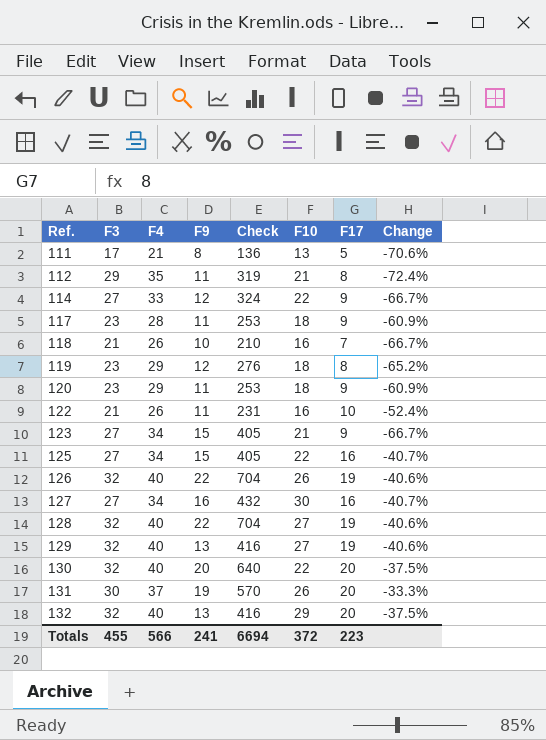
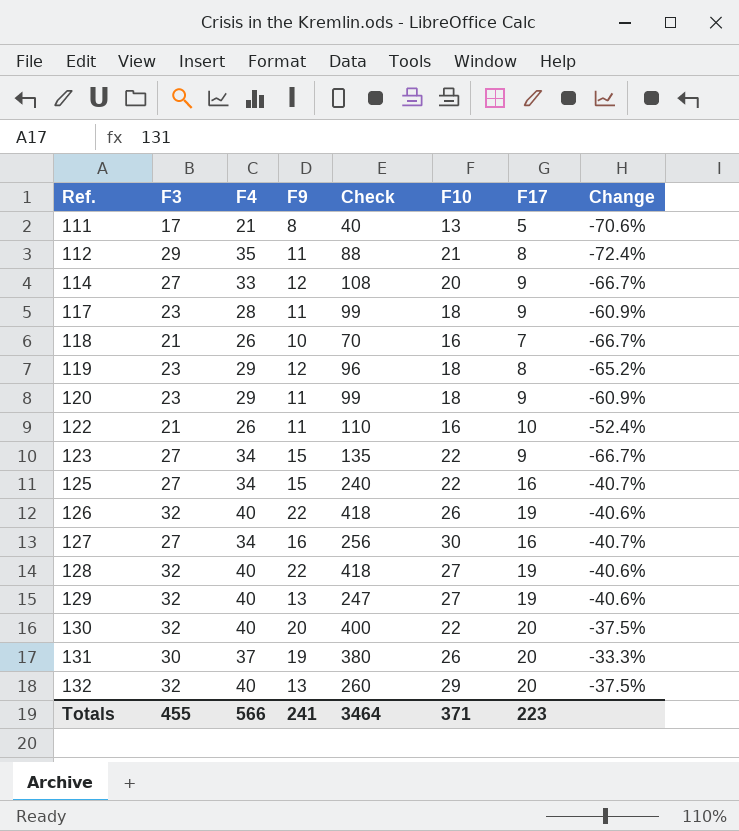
column Check | formula: [F3] * [F9] -> [F9] * [F17]
114 | F10: 22 -> 20
123 | F10: 21 -> 22
Totals | Check: 6694 -> 3464
Totals | F10: 372 -> 371

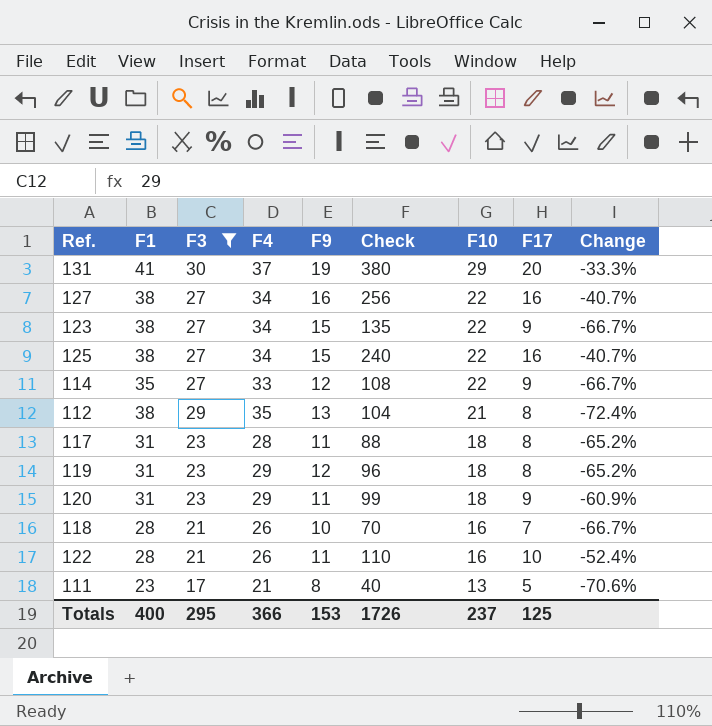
filter: none -> F3 != 32
row order: Ref. ascending -> F10 descending
column F1 | position: none -> 2
131 | F10: 26 -> 29
127 | F10: 30 -> 22
114 | F10: 20 -> 22
112 | F9: 11 -> 13
112 | Check: 88 -> 104
117 | Check: 99 -> 88
117 | F17: 9 -> 8
117 | Change: -60.9% -> -65.2%
Totals | F3: 455 -> 295
Totals | F4: 566 -> 366
Totals | F9: 241 -> 153
Totals | Check: 3464 -> 1726
Totals | F10: 371 -> 237
Totals | F17: 223 -> 125

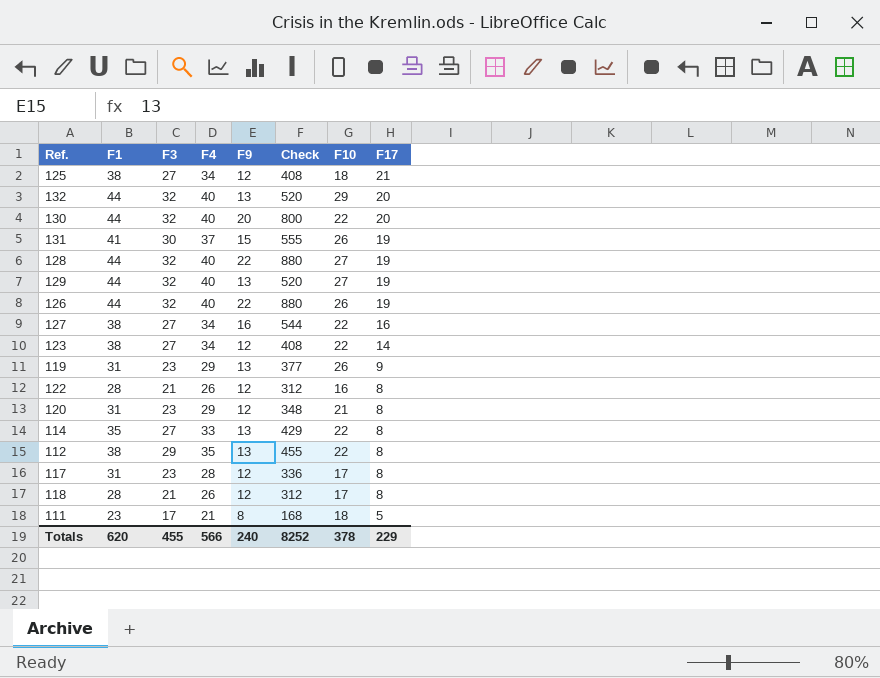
filter: F3 != 32 -> none
row order: F10 descending -> F17 descending
column Change | formula: ([F17] - [F3]) / [F3] -> none
column Check | formula: [F9] * [F17] -> [F4] * [F9]
125 | F9: 15 -> 12
125 | F10: 22 -> 18
125 | F17: 16 -> 21
131 | F9: 19 -> 15
131 | F10: 29 -> 26
131 | F17: 20 -> 19
123 | F9: 15 -> 12
123 | F17: 9 -> 14
119 | F9: 12 -> 13
119 | F10: 18 -> 26
119 | F17: 8 -> 9
122 | F9: 11 -> 12
122 | F17: 10 -> 8
120 | F9: 11 -> 12
120 | F10: 18 -> 21
120 | F17: 9 -> 8
114 | F9: 12 -> 13
114 | F17: 9 -> 8
112 | F10: 21 -> 22
117 | F9: 11 -> 12
117 | F10: 18 -> 17
118 | F9: 10 -> 12
118 | F10: 16 -> 17
118 | F17: 7 -> 8
111 | F10: 13 -> 18
Totals | F1: 400 -> 620
Totals | F3: 295 -> 455
Totals | F4: 366 -> 566
Totals | F9: 153 -> 240
Totals | Check: 1726 -> 8252
Totals | F10: 237 -> 378
Totals | F17: 125 -> 229

